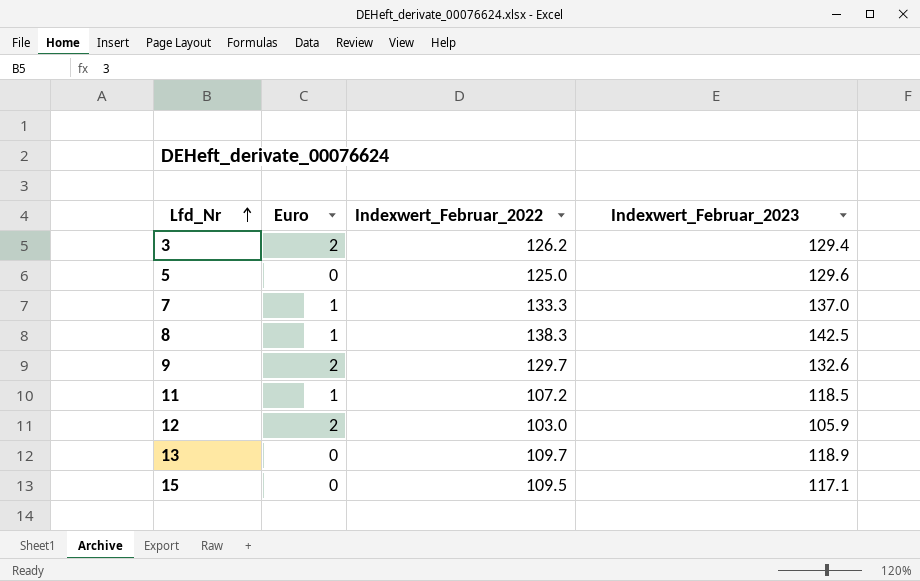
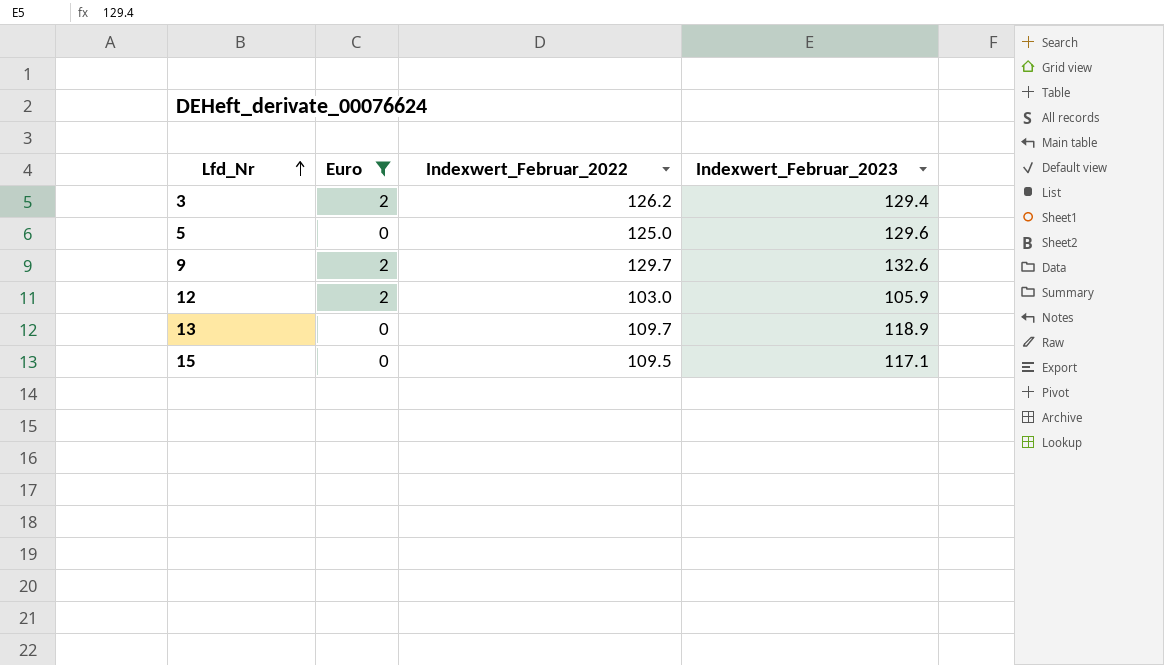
filter: none -> Euro != 1

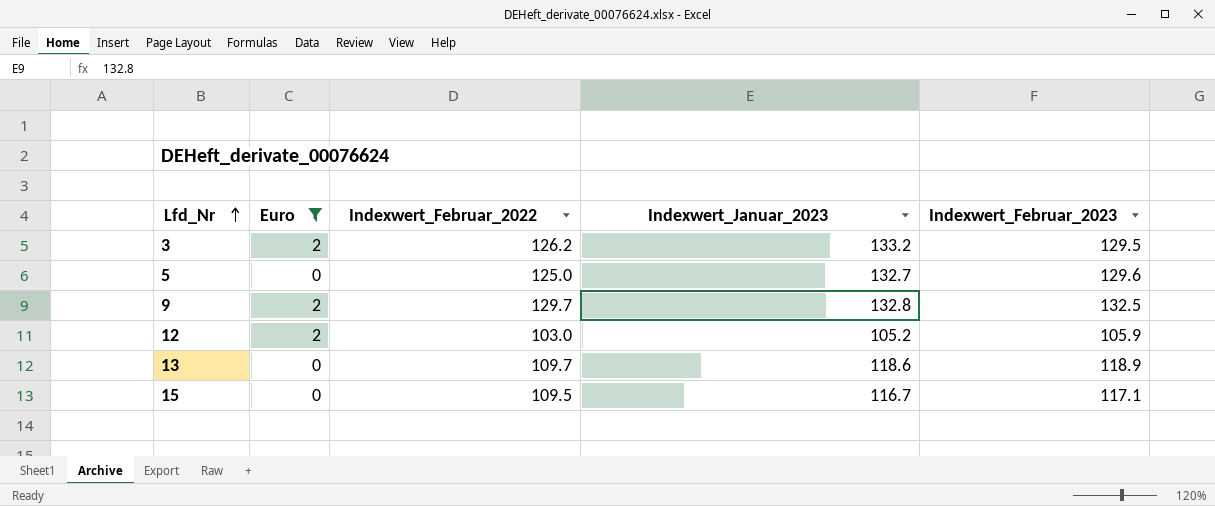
column Indexwert_Januar_2023 | position: none -> 4
3 | Indexwert_Februar_2023: 129.4 -> 129.5
9 | Indexwert_Februar_2023: 132.6 -> 132.5

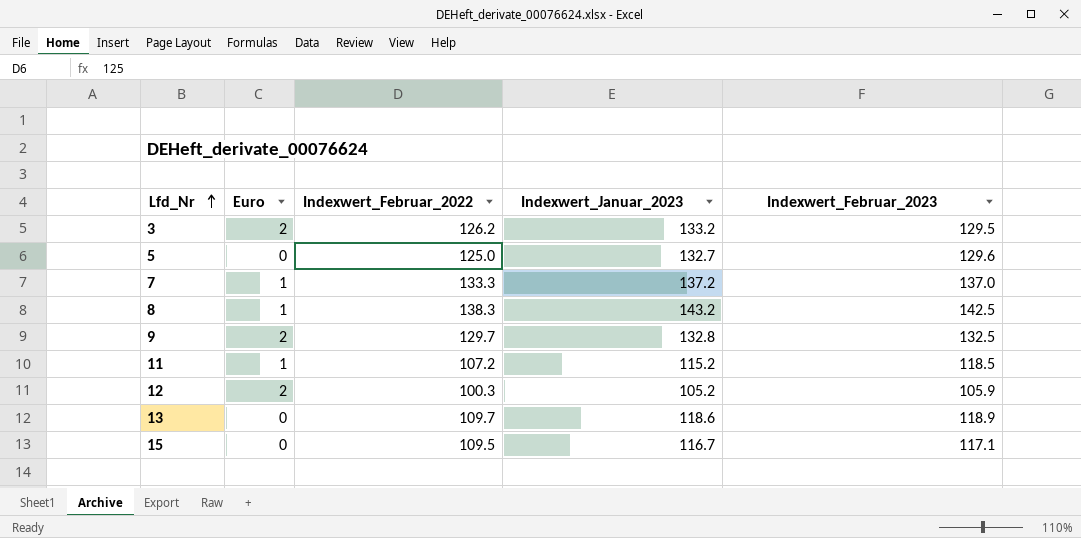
filter: Euro != 1 -> none
12 | Indexwert_Februar_2022: 103.0 -> 100.3

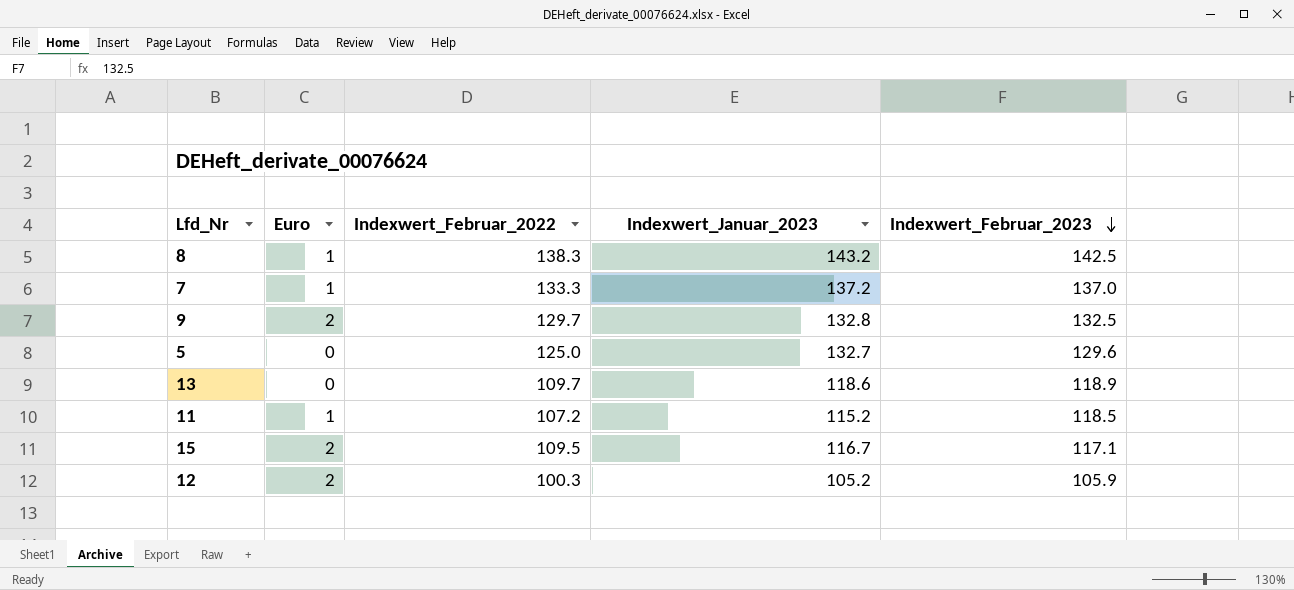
row order: Lfd_Nr ascending -> Indexwert_Februar_2023 descending
row 3: 2 | 126.2 | 133.2 | 129.5 -> none
15 | Euro: 0 -> 2

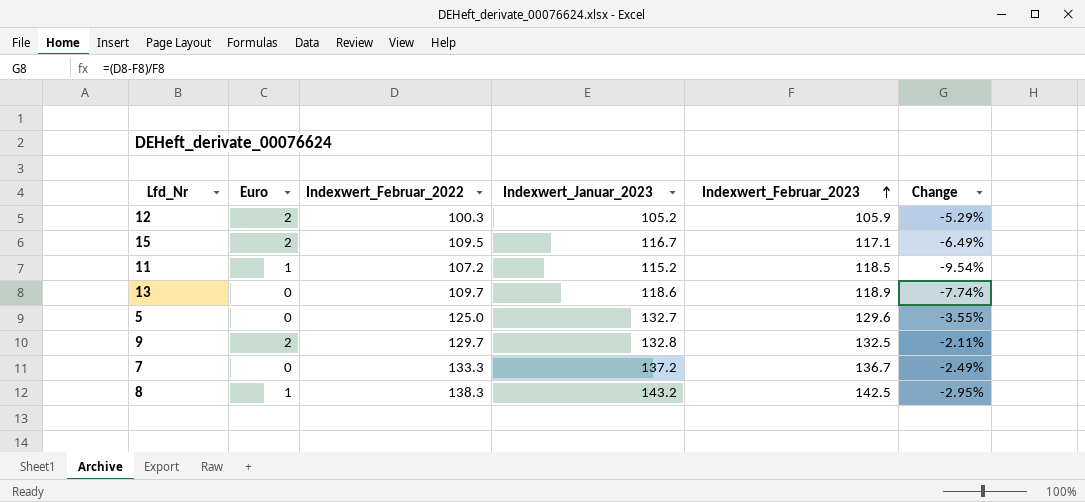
row order: Indexwert_Februar_2023 descending -> Indexwert_Februar_2023 ascending
column Change | formula: none -> ([Indexwert_Februar_2022] - [Indexwert_Februar_2023]) / [Indexwert_Februar_2023]
7 | Euro: 1 -> 0
7 | Indexwert_Februar_2023: 137.0 -> 136.7

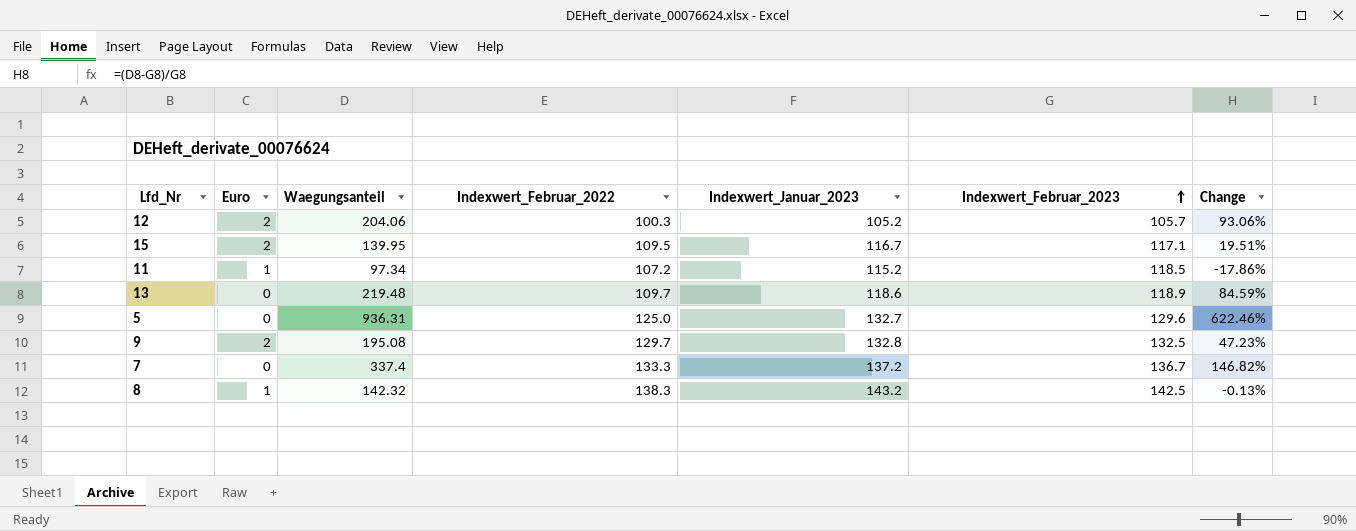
column Waegungsanteil | position: none -> 3
column Change | formula: ([Indexwert_Februar_2022] - [Indexwert_Februar_2023]) / [Indexwert_Februar_2023] -> ([Waegungsanteil] - [Indexwert_Februar_2023]) / [Indexwert_Februar_2023]
12 | Indexwert_Februar_2023: 105.9 -> 105.7

